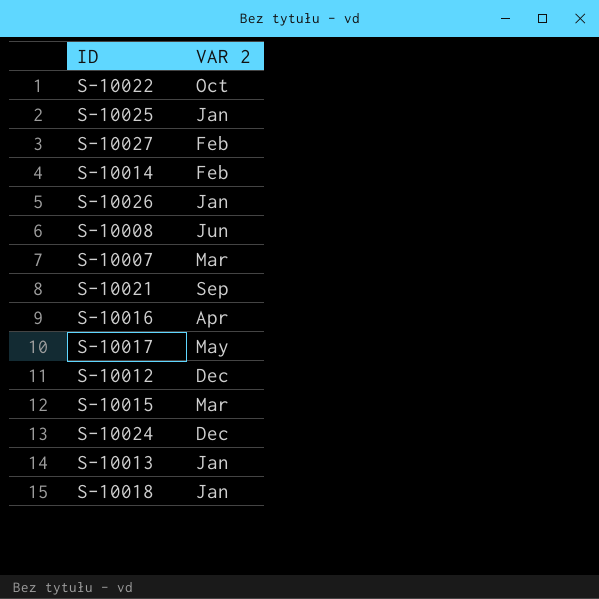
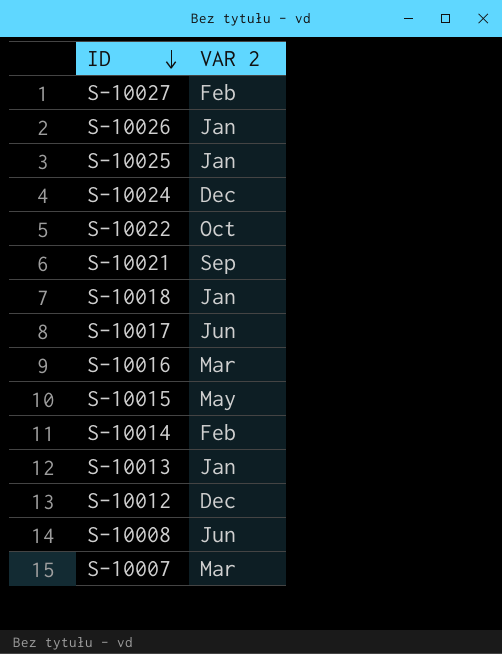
row order: none -> ID descending
S-10017 | VAR 2: May -> Jun
S-10016 | VAR 2: Apr -> Mar
S-10015 | VAR 2: Mar -> May

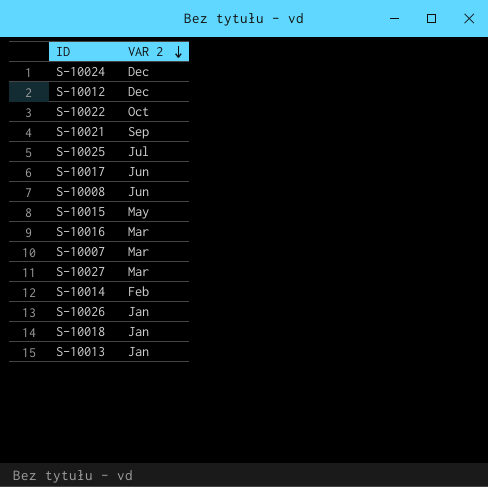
row order: ID descending -> VAR 2 descending
S-10025 | VAR 2: Jan -> Jul
S-10027 | VAR 2: Feb -> Mar

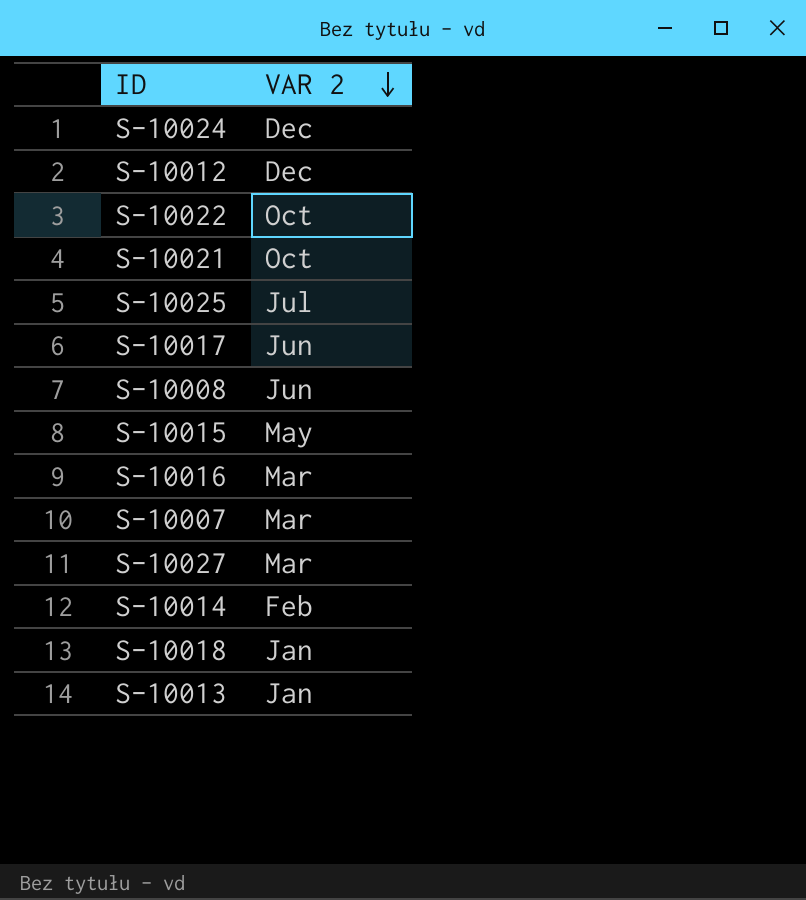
row S-10026: Jan -> none
S-10021 | VAR 2: Sep -> Oct

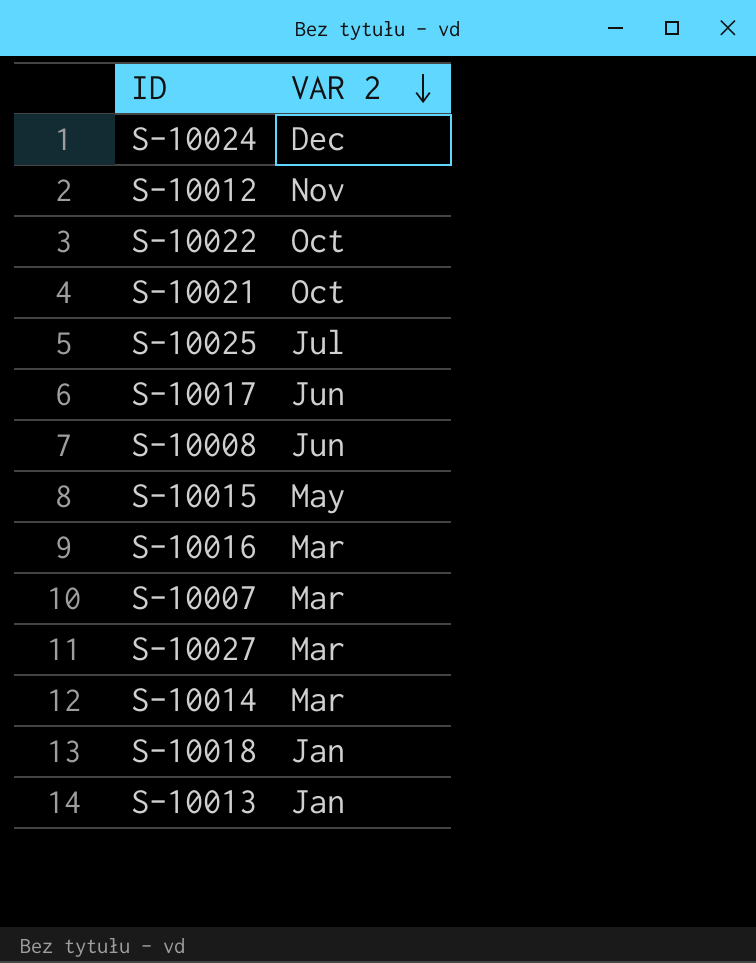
S-10012 | VAR 2: Dec -> Nov
S-10014 | VAR 2: Feb -> Mar

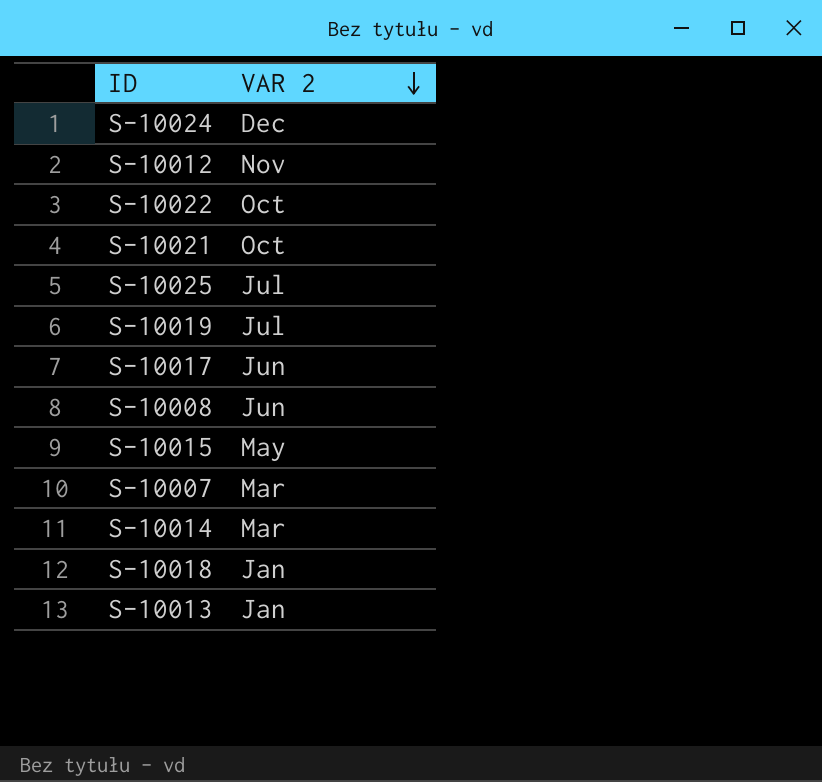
row S-10016: Mar -> none
row S-10027: Mar -> none
row S-10019: none -> Jul

